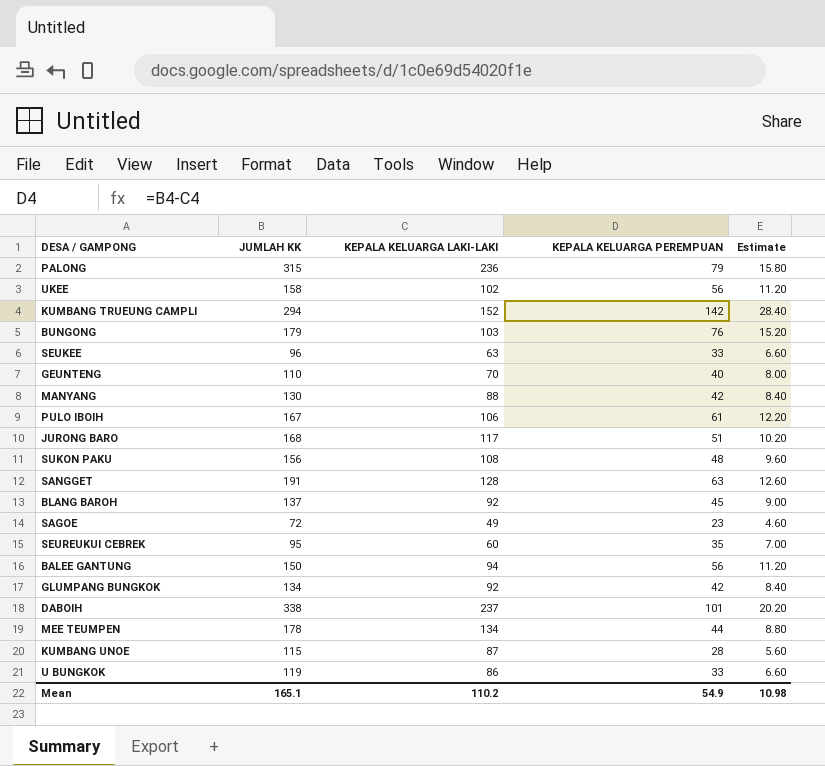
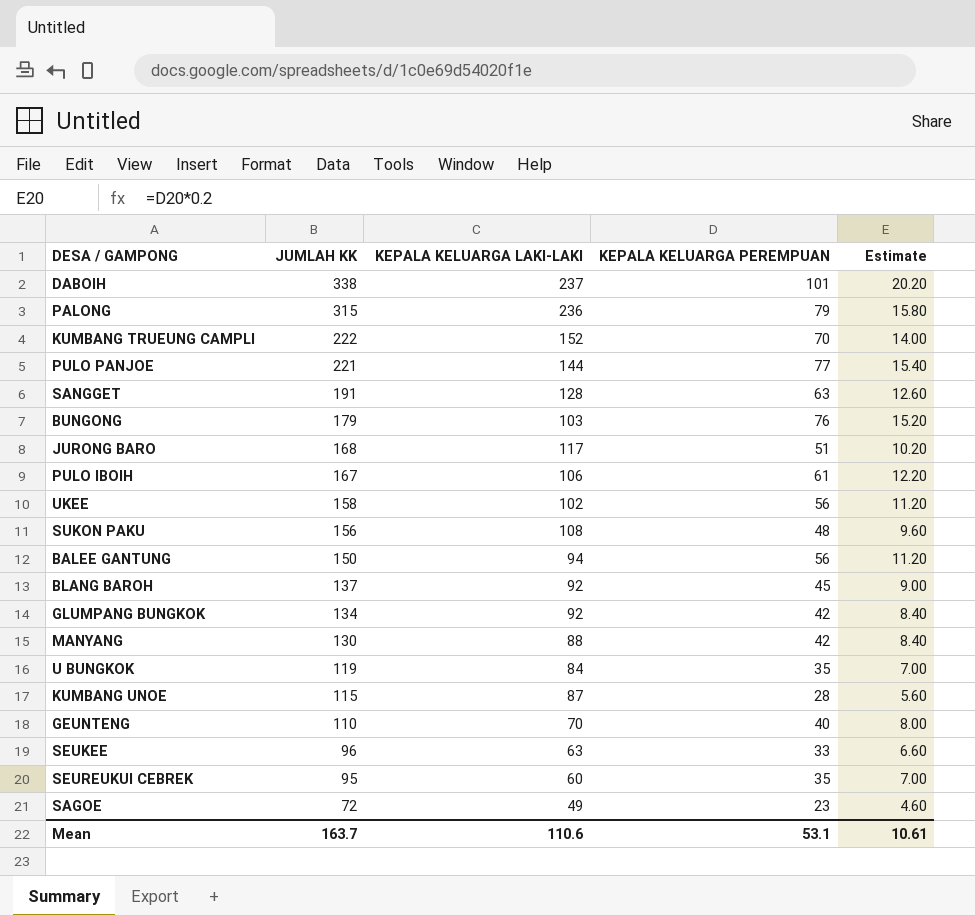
row order: none -> JUMLAH KK descending
row MEE TEUMPEN: 178 | 134 | 44 | 8.80 -> none
KUMBANG TRUEUNG CAMPLI | JUMLAH KK: 294 -> 222
KUMBANG TRUEUNG CAMPLI | KEPALA KELUARGA PEREMPUAN: 142 -> 70
KUMBANG TRUEUNG CAMPLI | Estimate: 28.40 -> 14.00
row PULO PANJOE: none -> 221 | 144 | 77 | 15.40
U BUNGKOK | KEPALA KELUARGA LAKI-LAKI: 86 -> 84
U BUNGKOK | KEPALA KELUARGA PEREMPUAN: 33 -> 35
U BUNGKOK | Estimate: 6.60 -> 7.00
Mean | JUMLAH KK: 165.1 -> 163.7
Mean | KEPALA KELUARGA LAKI-LAKI: 110.2 -> 110.6
Mean | KEPALA KELUARGA PEREMPUAN: 54.9 -> 53.1
Mean | Estimate: 10.98 -> 10.61

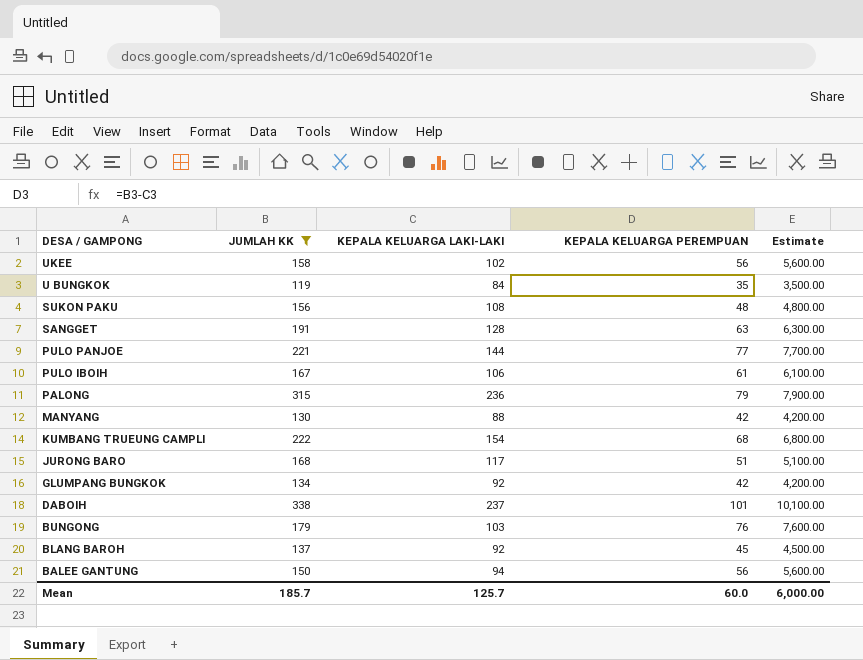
filter: none -> JUMLAH KK >= 119
row order: JUMLAH KK descending -> DESA / GAMPONG descending
column Estimate | formula: [KEPALA KELUARGA PEREMPUAN] * 0.2 -> [KEPALA KELUARGA PEREMPUAN] * 100
KUMBANG TRUEUNG CAMPLI | KEPALA KELUARGA LAKI-LAKI: 152 -> 154
KUMBANG TRUEUNG CAMPLI | KEPALA KELUARGA PEREMPUAN: 70 -> 68
Mean | JUMLAH KK: 163.7 -> 185.7
Mean | KEPALA KELUARGA LAKI-LAKI: 110.6 -> 125.7
Mean | KEPALA KELUARGA PEREMPUAN: 53.1 -> 60.0
Mean | Estimate: 10.61 -> 6,000.00

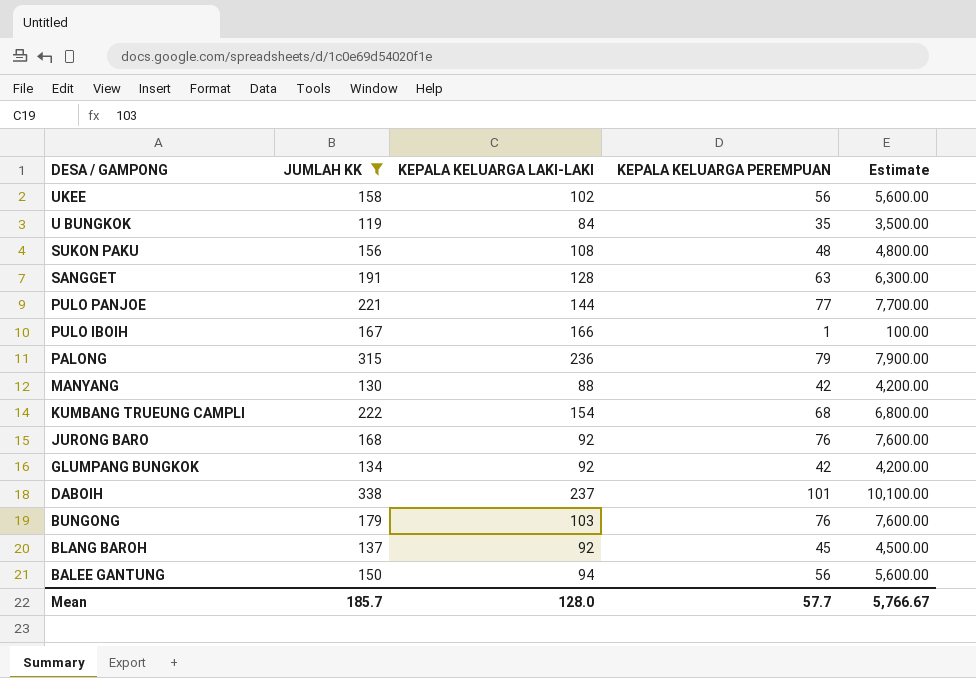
PULO IBOIH | KEPALA KELUARGA LAKI-LAKI: 106 -> 166
PULO IBOIH | KEPALA KELUARGA PEREMPUAN: 61 -> 1
PULO IBOIH | Estimate: 6,100.00 -> 100.00
JURONG BARO | KEPALA KELUARGA LAKI-LAKI: 117 -> 92
JURONG BARO | KEPALA KELUARGA PEREMPUAN: 51 -> 76
JURONG BARO | Estimate: 5,100.00 -> 7,600.00
Mean | KEPALA KELUARGA LAKI-LAKI: 125.7 -> 128.0
Mean | KEPALA KELUARGA PEREMPUAN: 60.0 -> 57.7
Mean | Estimate: 6,000.00 -> 5,766.67

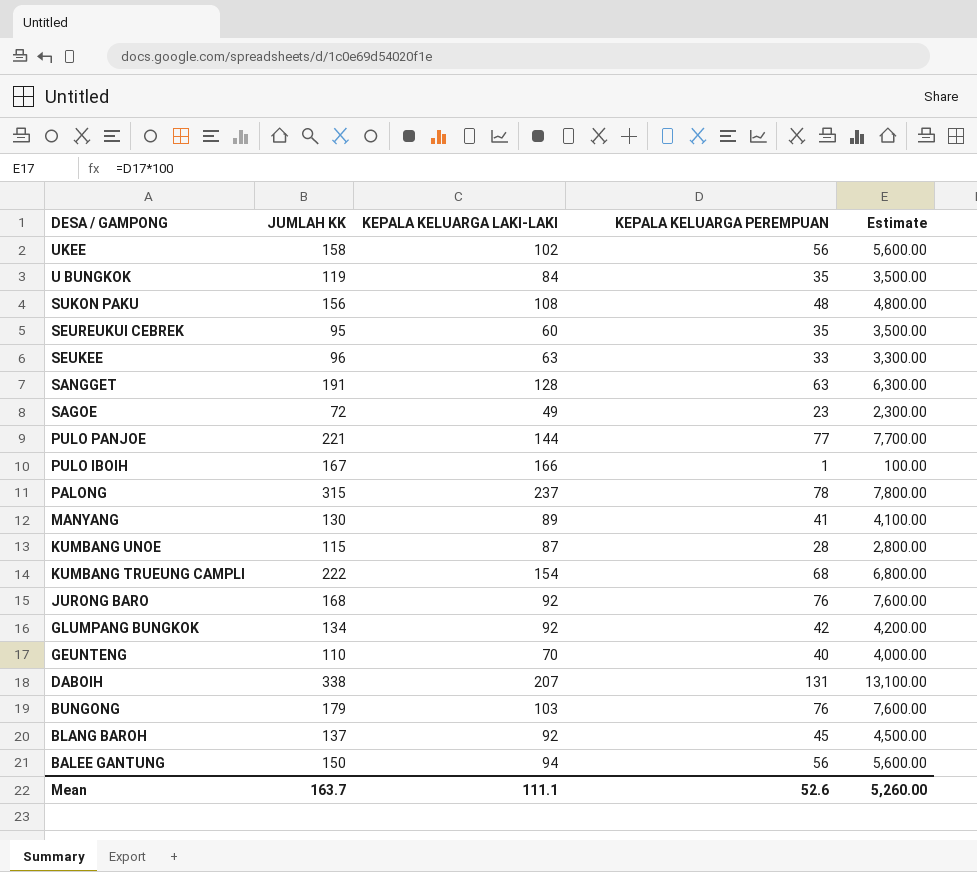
filter: JUMLAH KK >= 119 -> none
PALONG | KEPALA KELUARGA LAKI-LAKI: 236 -> 237
PALONG | KEPALA KELUARGA PEREMPUAN: 79 -> 78
PALONG | Estimate: 7,900.00 -> 7,800.00
MANYANG | KEPALA KELUARGA LAKI-LAKI: 88 -> 89
MANYANG | KEPALA KELUARGA PEREMPUAN: 42 -> 41
MANYANG | Estimate: 4,200.00 -> 4,100.00
DABOIH | KEPALA KELUARGA LAKI-LAKI: 237 -> 207
DABOIH | KEPALA KELUARGA PEREMPUAN: 101 -> 131
DABOIH | Estimate: 10,100.00 -> 13,100.00
Mean | JUMLAH KK: 185.7 -> 163.7
Mean | KEPALA KELUARGA LAKI-LAKI: 128.0 -> 111.1
Mean | KEPALA KELUARGA PEREMPUAN: 57.7 -> 52.6
Mean | Estimate: 5,766.67 -> 5,260.00

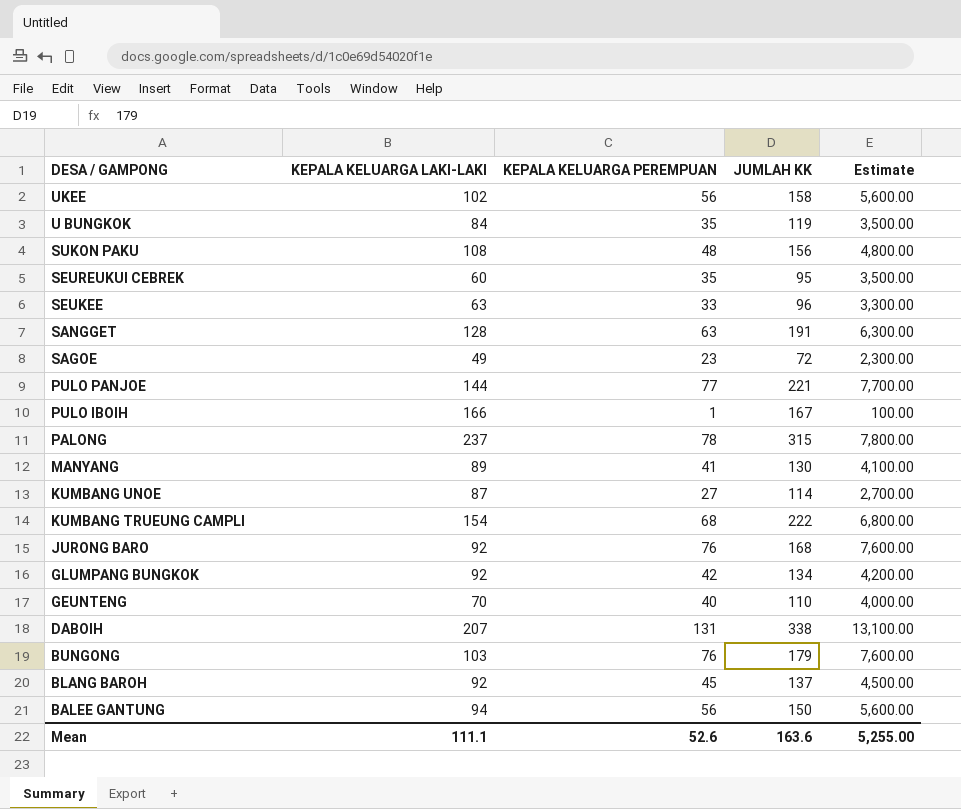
column JUMLAH KK | position: 2 -> 4
KUMBANG UNOE | KEPALA KELUARGA PEREMPUAN: 28 -> 27
KUMBANG UNOE | JUMLAH KK: 115 -> 114
KUMBANG UNOE | Estimate: 2,800.00 -> 2,700.00
Mean | JUMLAH KK: 163.7 -> 163.6
Mean | Estimate: 5,260.00 -> 5,255.00

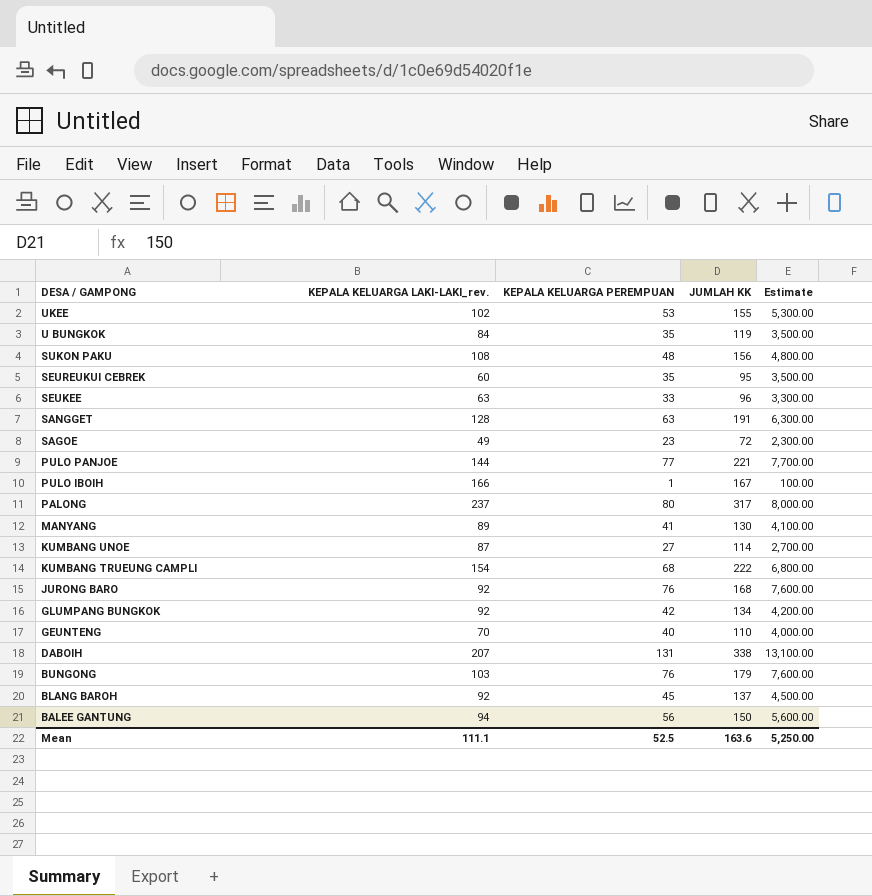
column name: KEPALA KELUARGA LAKI-LAKI -> KEPALA KELUARGA LAKI-LAKI_rev.
UKEE | KEPALA KELUARGA PEREMPUAN: 56 -> 53
UKEE | JUMLAH KK: 158 -> 155
UKEE | Estimate: 5,600.00 -> 5,300.00
PALONG | KEPALA KELUARGA PEREMPUAN: 78 -> 80
PALONG | JUMLAH KK: 315 -> 317
PALONG | Estimate: 7,800.00 -> 8,000.00
Mean | KEPALA KELUARGA PEREMPUAN: 52.6 -> 52.5
Mean | Estimate: 5,255.00 -> 5,250.00

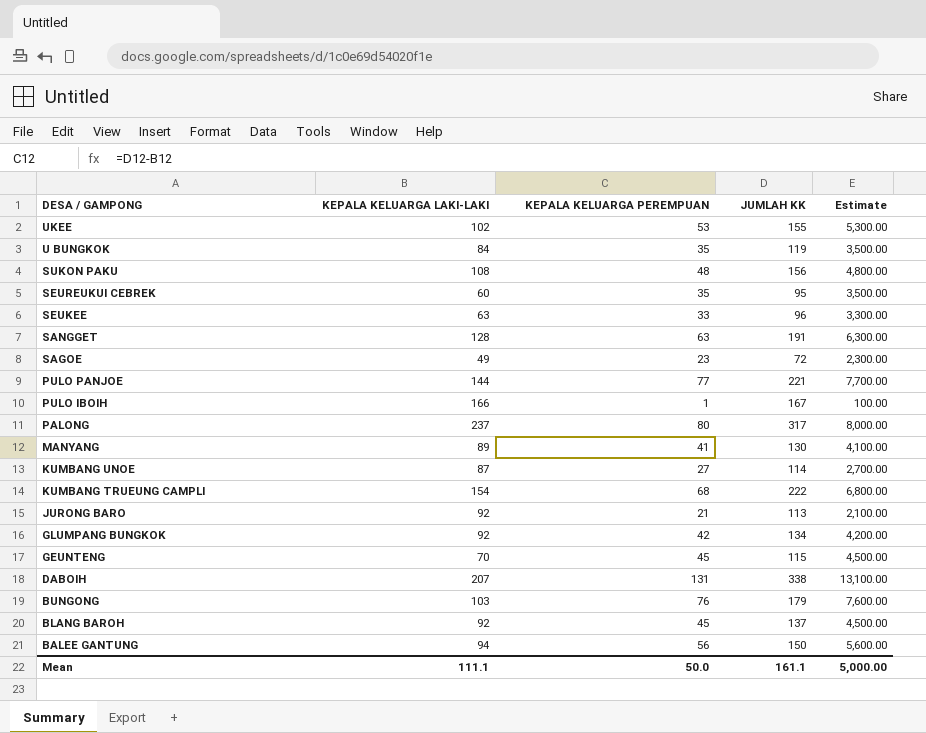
column name: KEPALA KELUARGA LAKI-LAKI_rev. -> KEPALA KELUARGA LAKI-LAKI
JURONG BARO | KEPALA KELUARGA PEREMPUAN: 76 -> 21
JURONG BARO | JUMLAH KK: 168 -> 113
JURONG BARO | Estimate: 7,600.00 -> 2,100.00
GEUNTENG | KEPALA KELUARGA PEREMPUAN: 40 -> 45
GEUNTENG | JUMLAH KK: 110 -> 115
GEUNTENG | Estimate: 4,000.00 -> 4,500.00
Mean | KEPALA KELUARGA PEREMPUAN: 52.5 -> 50.0
Mean | JUMLAH KK: 163.6 -> 161.1
Mean | Estimate: 5,250.00 -> 5,000.00

